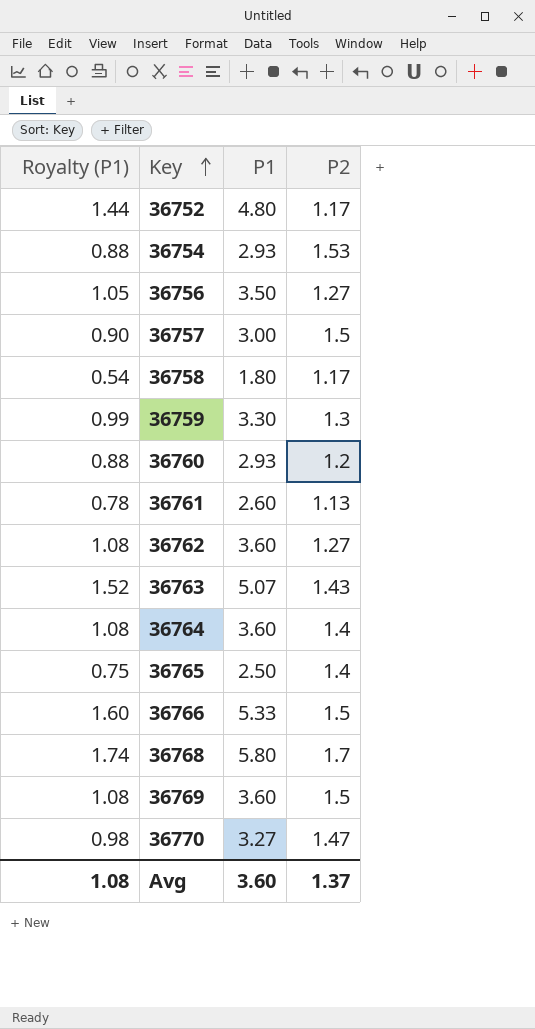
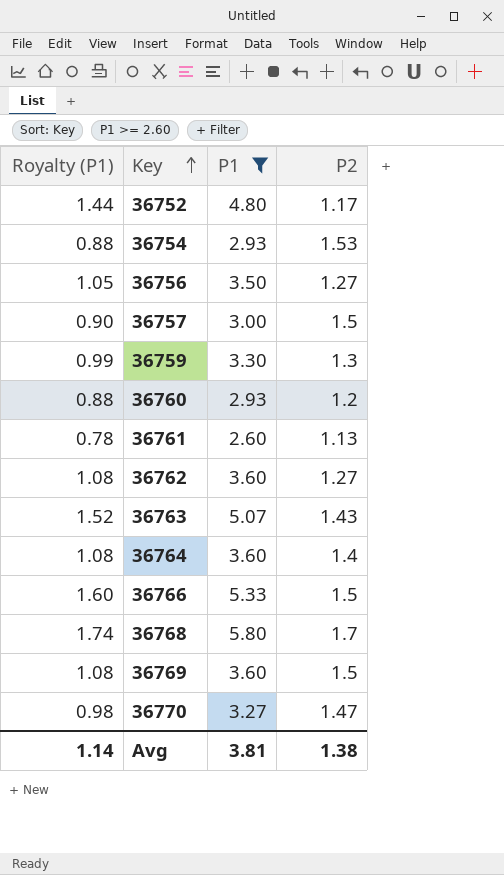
filter: none -> P1 >= 2.60
Avg | Royalty (P1): 1.08 -> 1.14
Avg | P1: 3.60 -> 3.81
Avg | P2: 1.37 -> 1.38

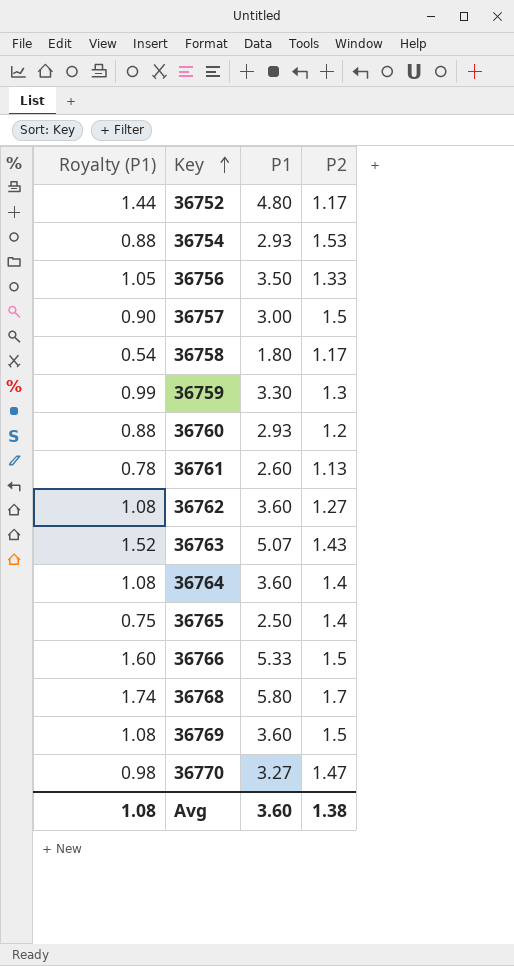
filter: P1 >= 2.60 -> none
36756 | P2: 1.27 -> 1.33
Avg | Royalty (P1): 1.14 -> 1.08
Avg | P1: 3.81 -> 3.60

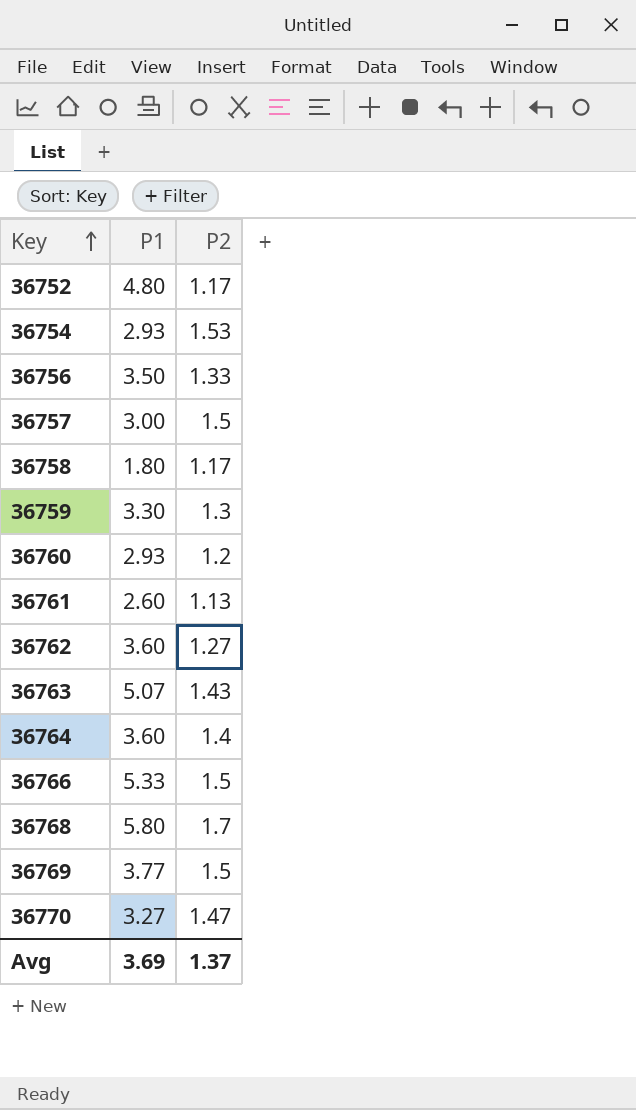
column Royalty (P1) | formula: [P1] * 0.3 -> none
row 36765: 0.75 | 2.50 | 1.4 -> none
36769 | P1: 3.60 -> 3.77
Avg | P1: 3.60 -> 3.69
Avg | P2: 1.38 -> 1.37

